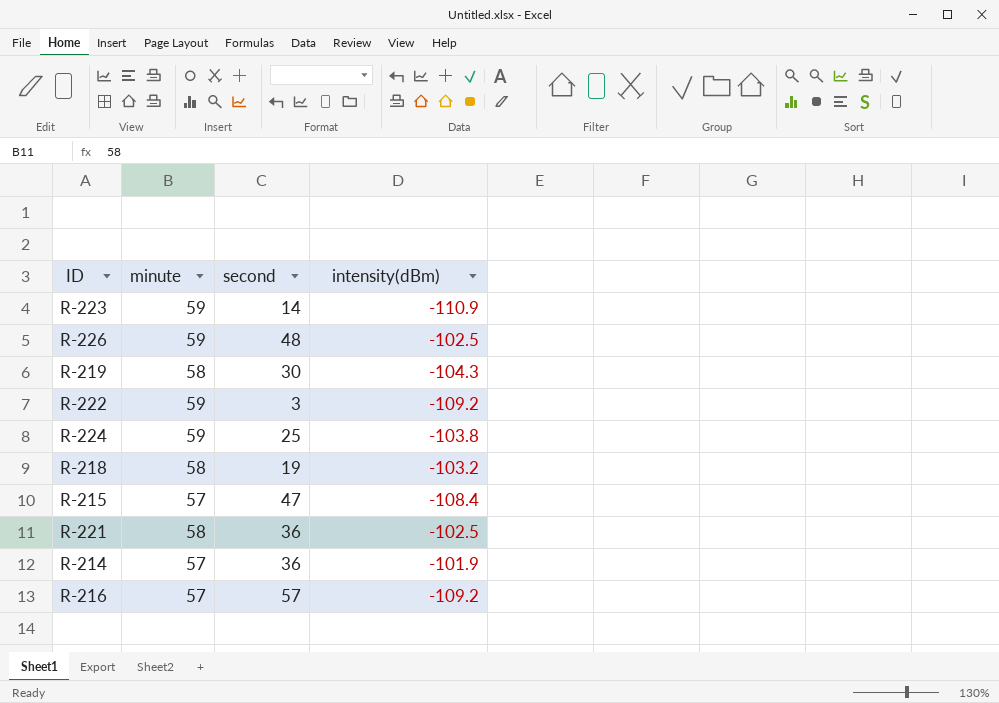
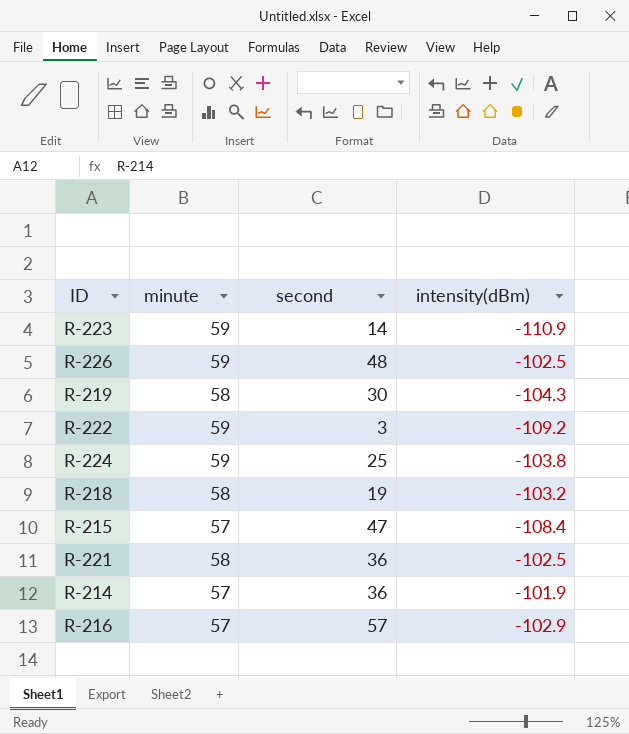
R-216 | intensity(dBm): -109.2 -> -102.9

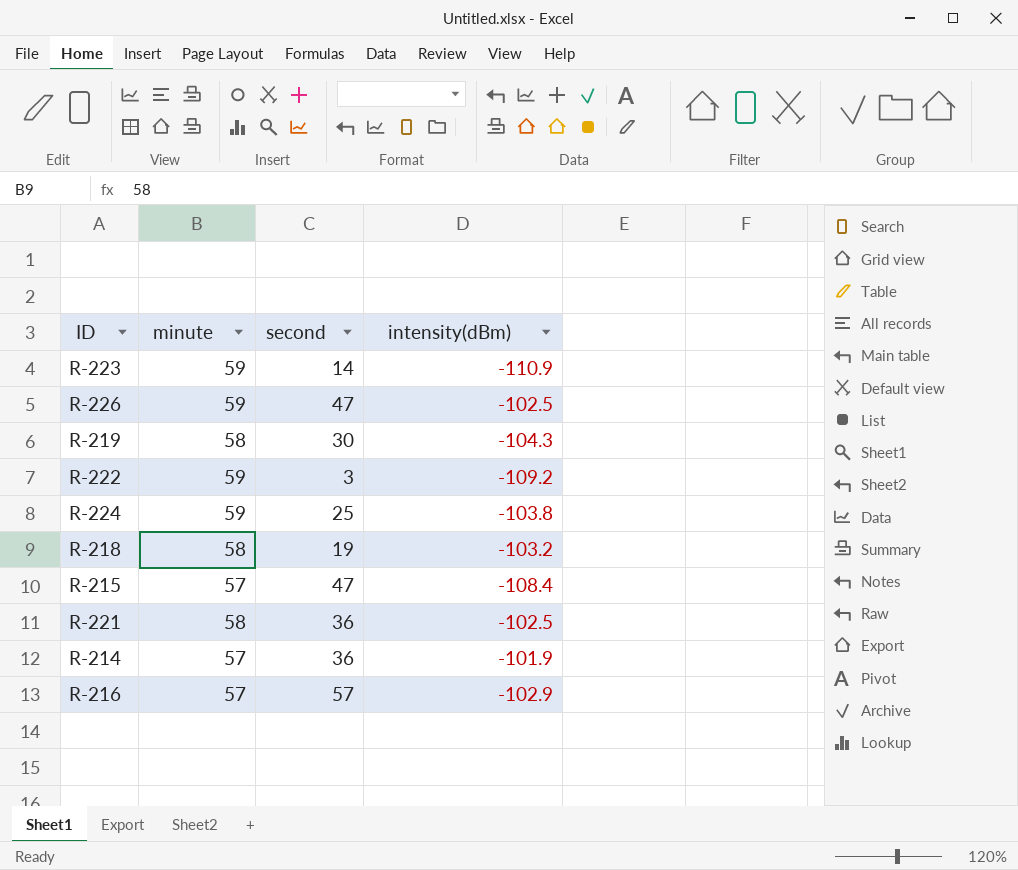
R-226 | second: 48 -> 47

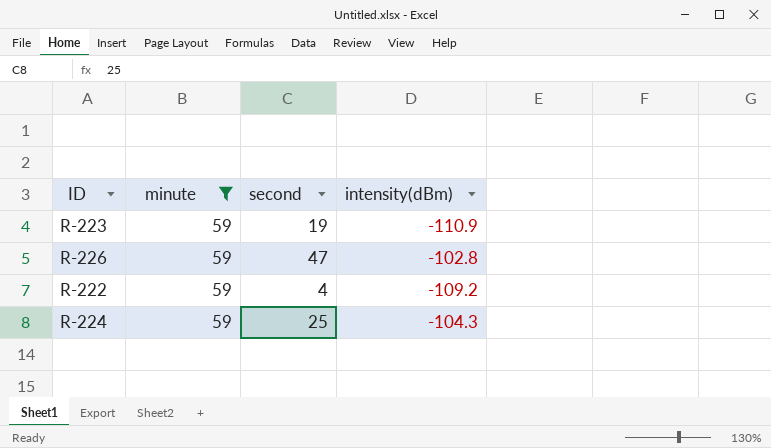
filter: none -> minute = 59
R-223 | second: 14 -> 19
R-226 | intensity(dBm): -102.5 -> -102.8
R-222 | second: 3 -> 4
R-224 | intensity(dBm): -103.8 -> -104.3

